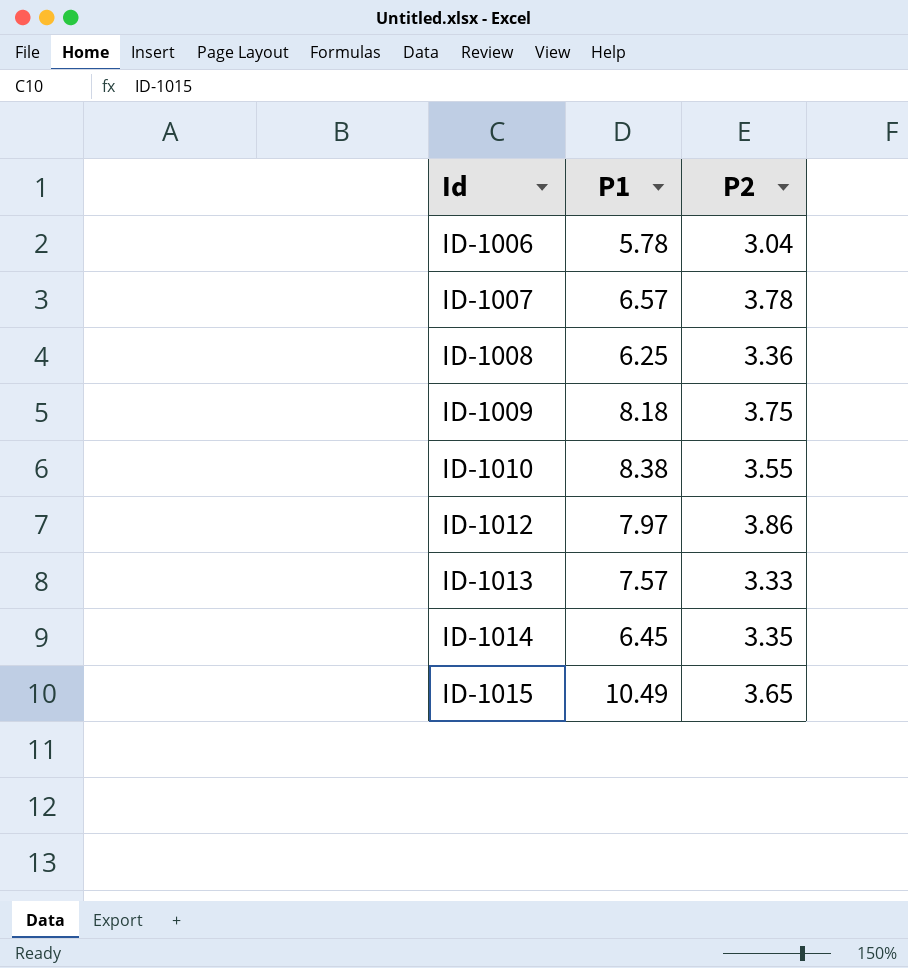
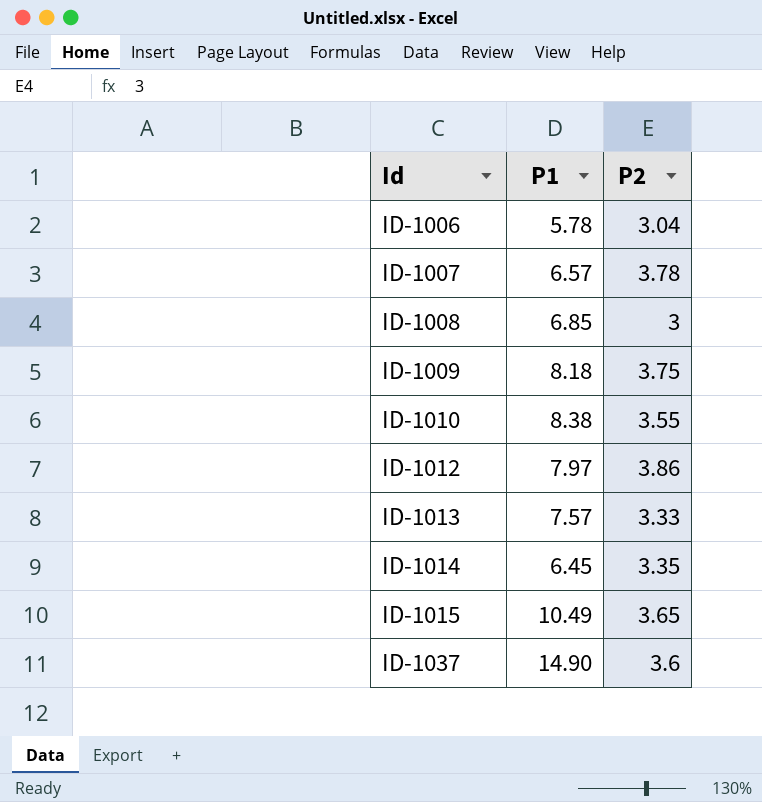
ID-1008 | P1: 6.25 -> 6.85
ID-1008 | P2: 3.36 -> 3
row ID-1037: none -> 14.90 | 3.6

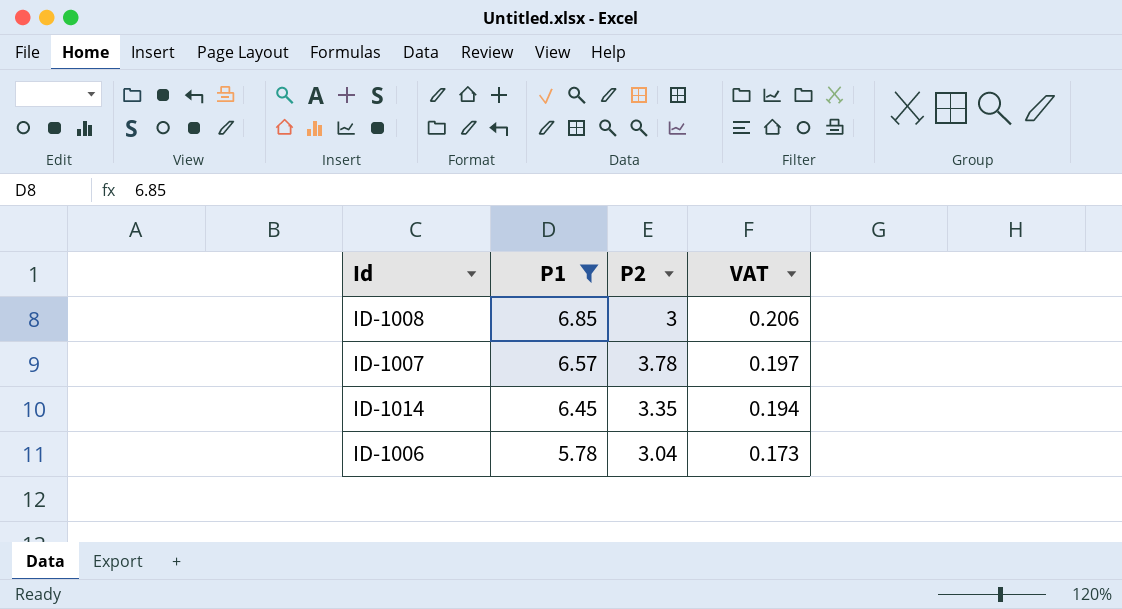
filter: none -> P1 <= 6.85
row order: Id ascending -> P1 descending
column VAT | formula: none -> [P1] * 0.03

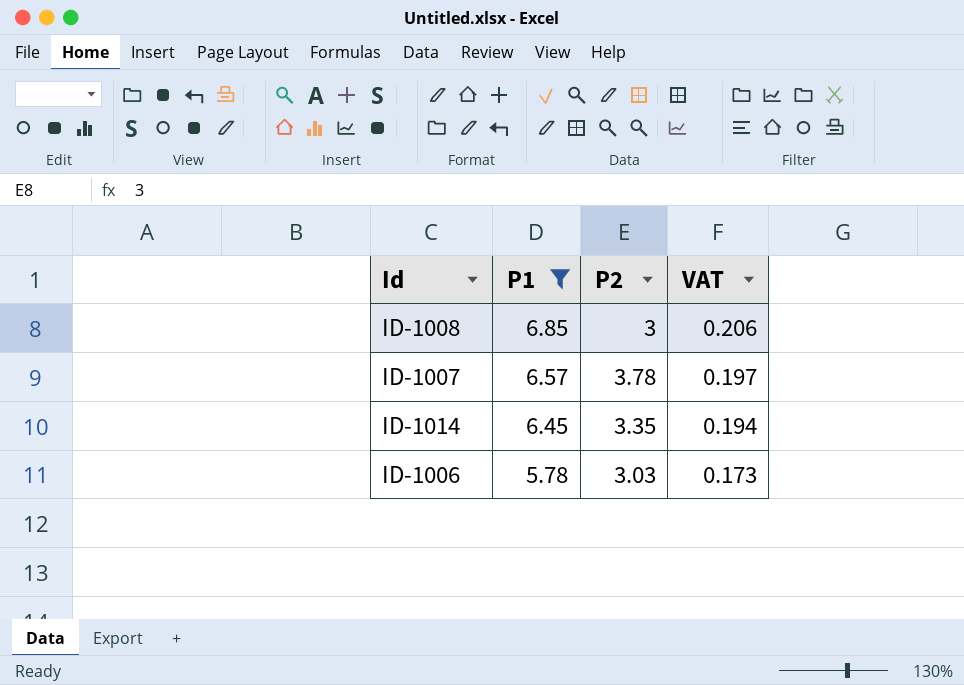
ID-1006 | P2: 3.04 -> 3.03

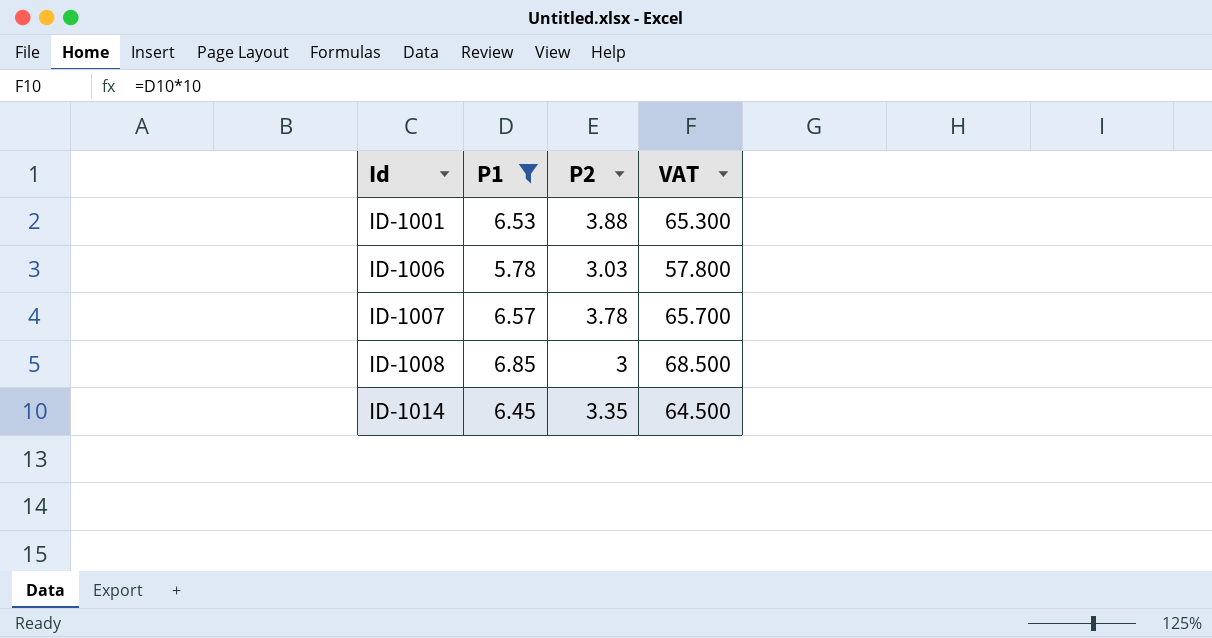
row order: P1 descending -> Id ascending
column VAT | formula: [P1] * 0.03 -> [P1] * 10
row ID-1001: none -> 6.53 | 3.88 | 65.300

